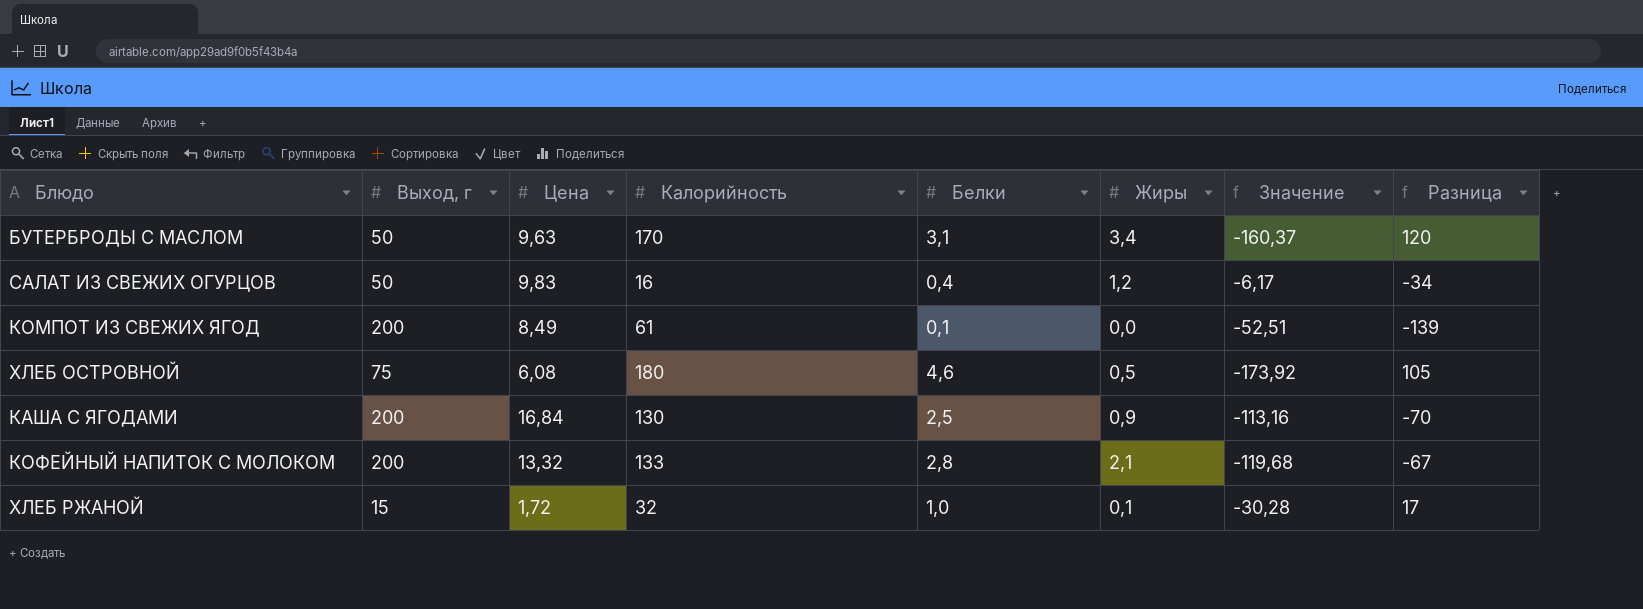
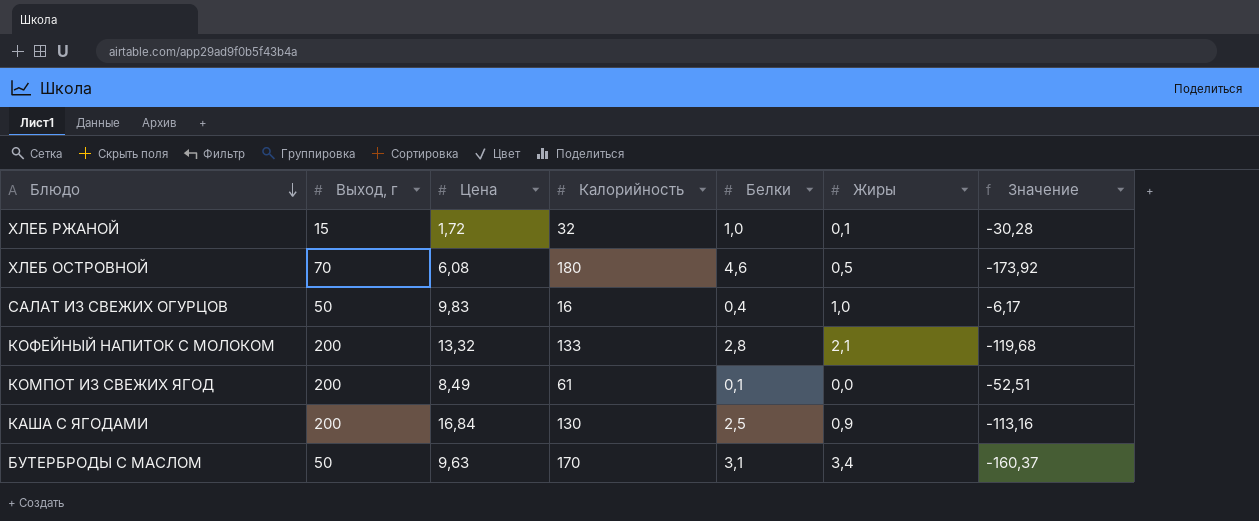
row order: none -> Блюдо descending
column Разница | formula: [Калорийность] - [Выход, г] -> none
ХЛЕБ ОСТРОВНОЙ | Выход, г: 75 -> 70
САЛАТ ИЗ СВЕЖИХ ОГУРЦОВ | Жиры: 1,2 -> 1,0

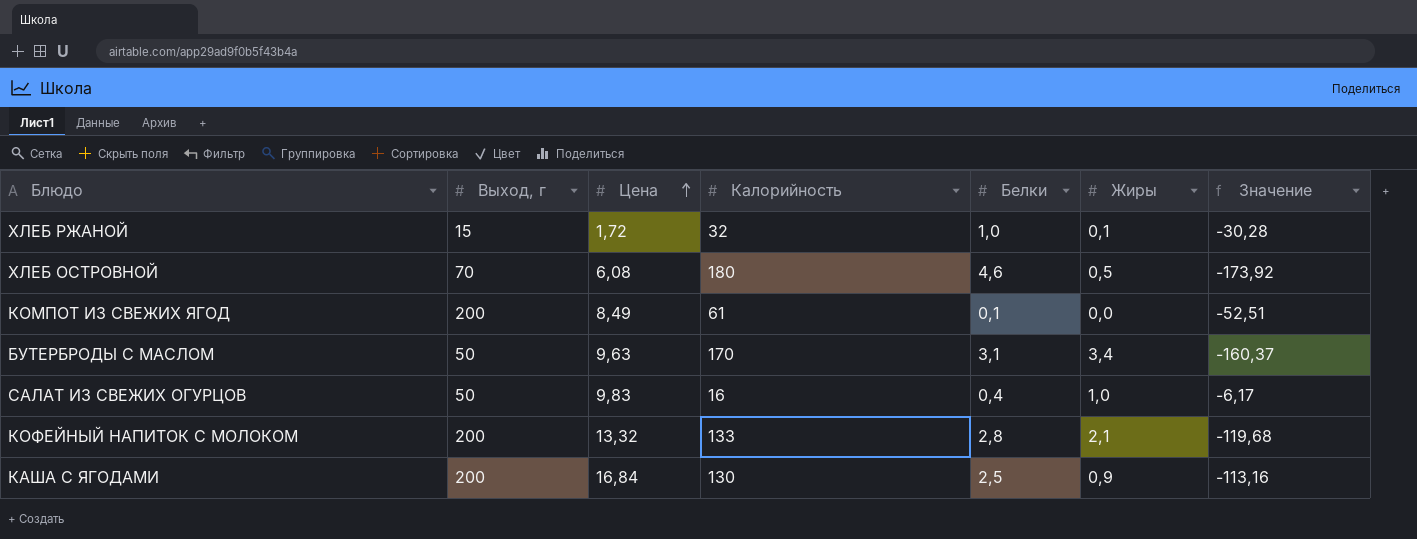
row order: Блюдо descending -> Цена ascending

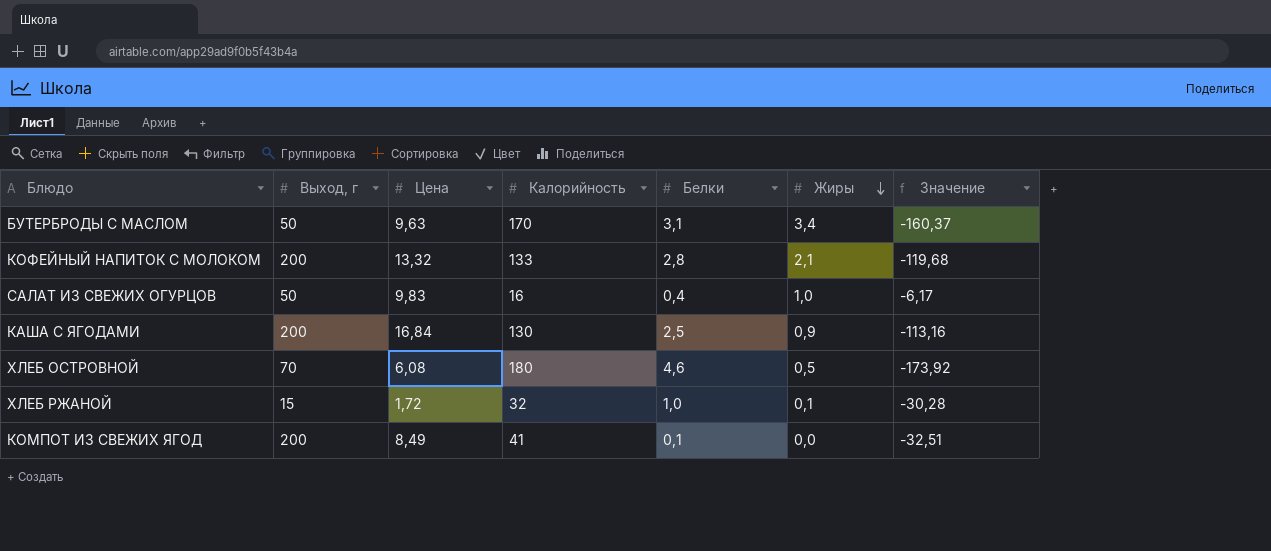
row order: Цена ascending -> Жиры descending
КОМПОТ ИЗ СВЕЖИХ ЯГОД | Калорийность: 61 -> 41
КОМПОТ ИЗ СВЕЖИХ ЯГОД | Значение: -52,51 -> -32,51

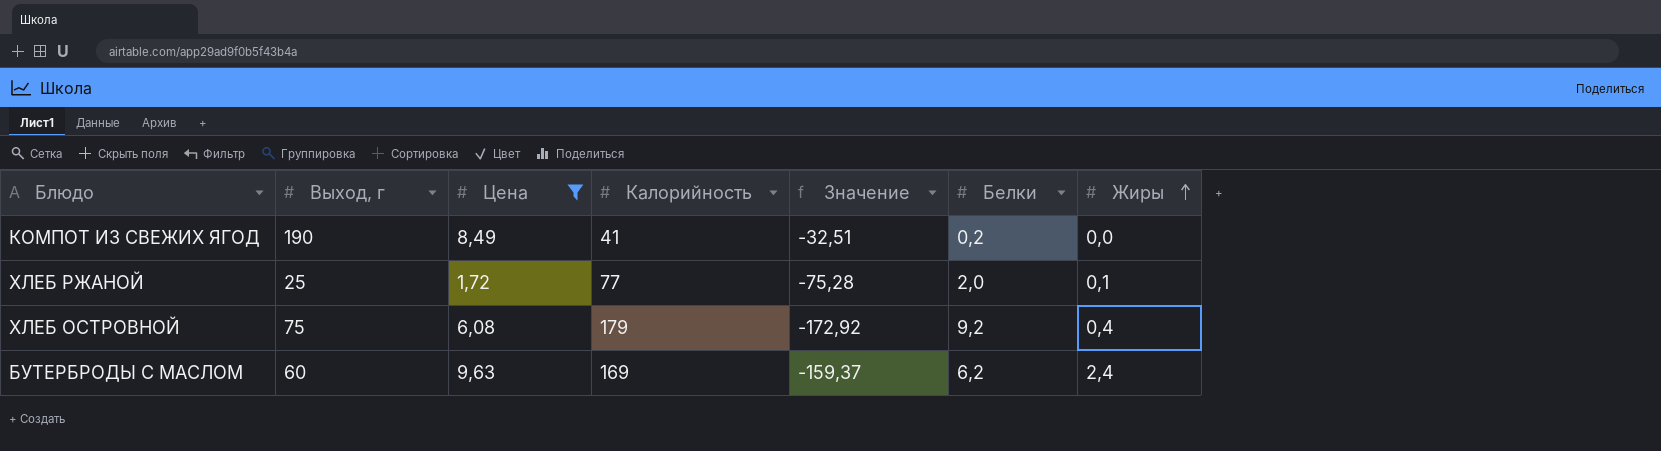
filter: none -> Цена <= 9,63
row order: Жиры descending -> Жиры ascending
column Значение | position: 7 -> 5
КОМПОТ ИЗ СВЕЖИХ ЯГОД | Выход, г: 200 -> 190
КОМПОТ ИЗ СВЕЖИХ ЯГОД | Белки: 0,1 -> 0,2
ХЛЕБ РЖАНОЙ | Выход, г: 15 -> 25
ХЛЕБ РЖАНОЙ | Калорийность: 32 -> 77
ХЛЕБ РЖАНОЙ | Значение: -30,28 -> -75,28
ХЛЕБ РЖАНОЙ | Белки: 1,0 -> 2,0
ХЛЕБ ОСТРОВНОЙ | Выход, г: 70 -> 75
ХЛЕБ ОСТРОВНОЙ | Калорийность: 180 -> 179
ХЛЕБ ОСТРОВНОЙ | Значение: -173,92 -> -172,92
ХЛЕБ ОСТРОВНОЙ | Белки: 4,6 -> 9,2
ХЛЕБ ОСТРОВНОЙ | Жиры: 0,5 -> 0,4
БУТЕРБРОДЫ С МАСЛОМ | Выход, г: 50 -> 60
БУТЕРБРОДЫ С МАСЛОМ | Калорийность: 170 -> 169
БУТЕРБРОДЫ С МАСЛОМ | Значение: -160,37 -> -159,37
БУТЕРБРОДЫ С МАСЛОМ | Белки: 3,1 -> 6,2
БУТЕРБРОДЫ С МАСЛОМ | Жиры: 3,4 -> 2,4

